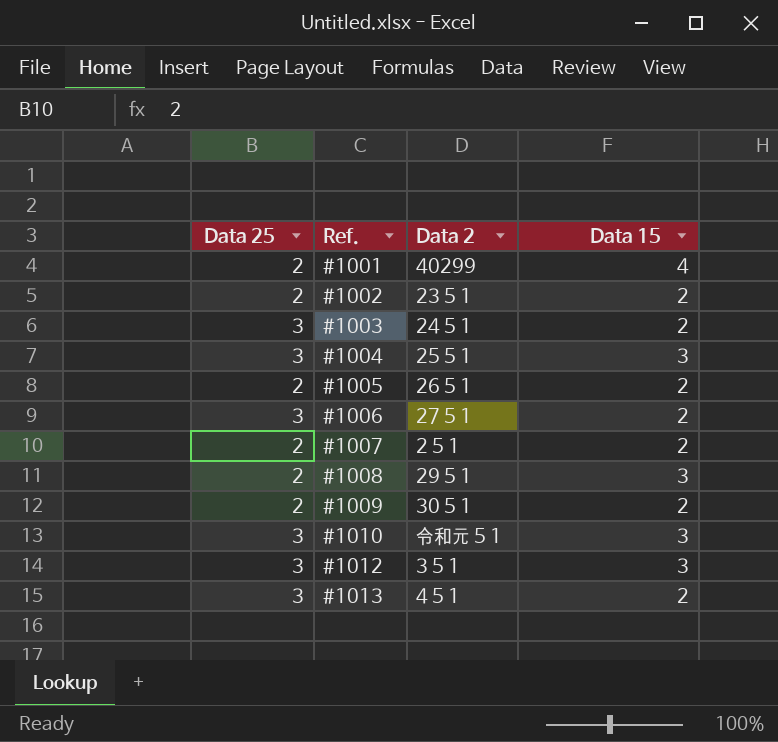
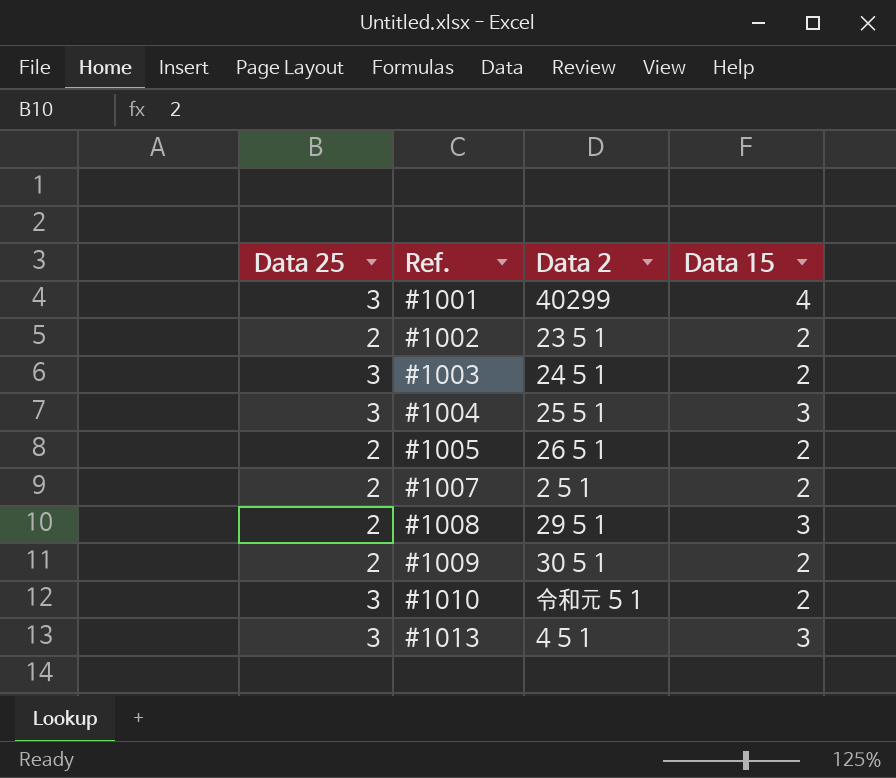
row #1006: 3 | 27 5 1 | 2 -> none
row #1012: 3 | 3 5 1 | 3 -> none
#1001 | Data 25: 2 -> 3
#1010 | Data 15: 3 -> 2
#1013 | Data 15: 2 -> 3

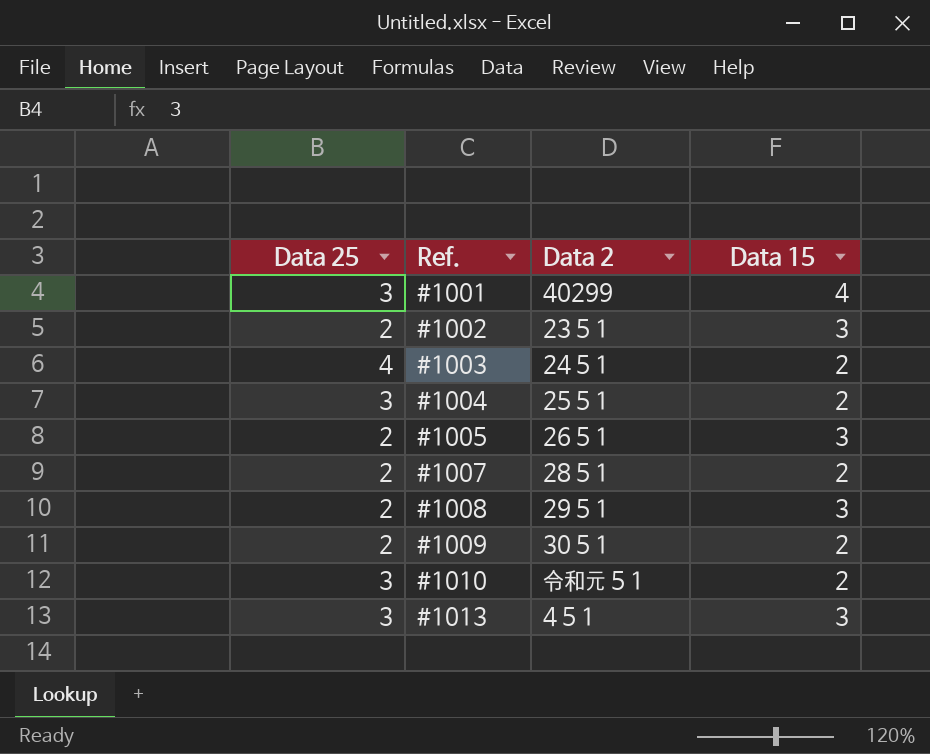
#1002 | Data 15: 2 -> 3
#1003 | Data 25: 3 -> 4
#1004 | Data 15: 3 -> 2
#1005 | Data 15: 2 -> 3
#1007 | Data 2: 2 5 1 -> 28 5 1

